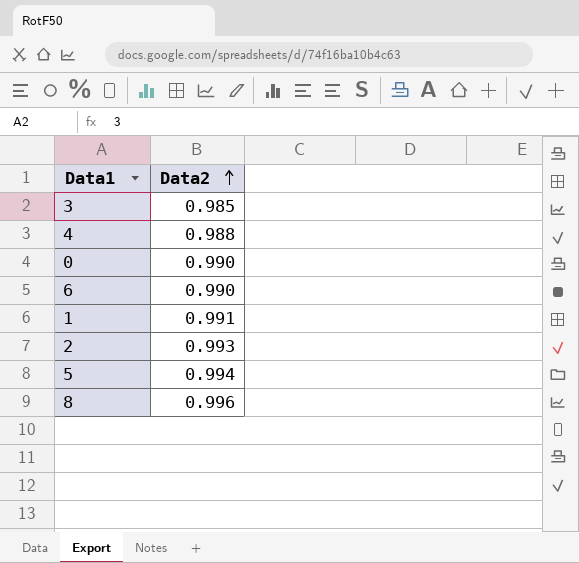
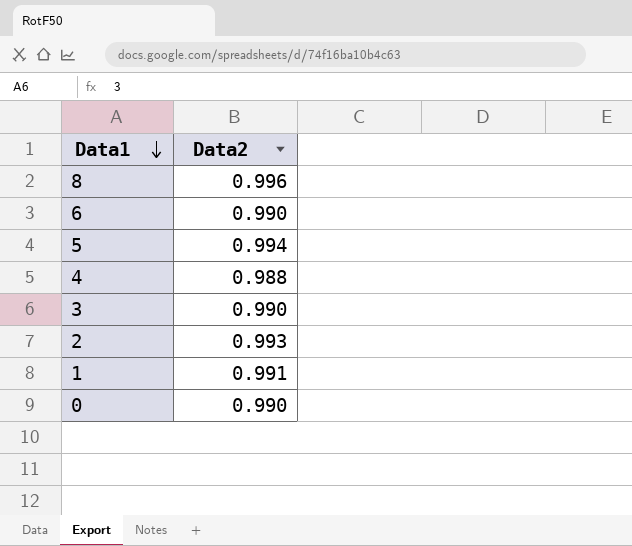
row order: Data2 ascending -> Data1 descending
3 | Data2: 0.985 -> 0.990

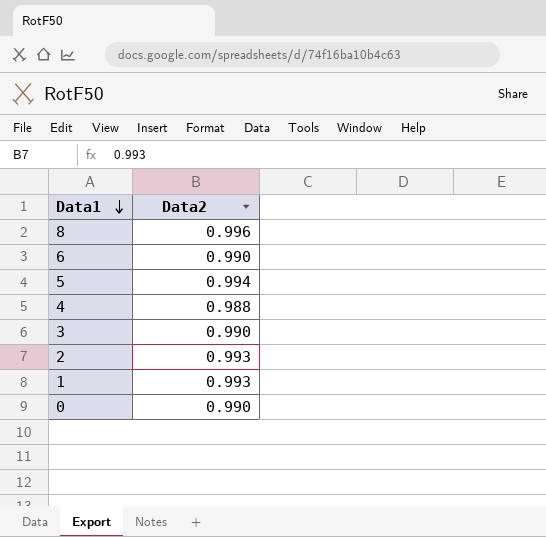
1 | Data2: 0.991 -> 0.993

